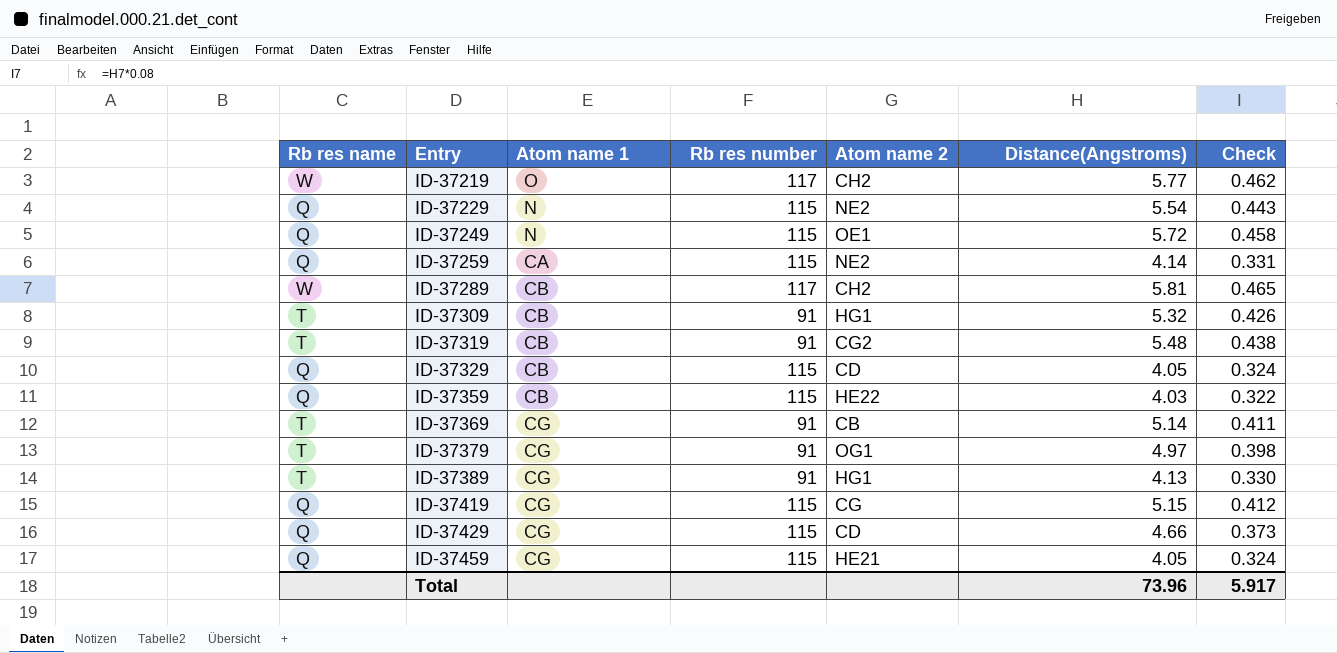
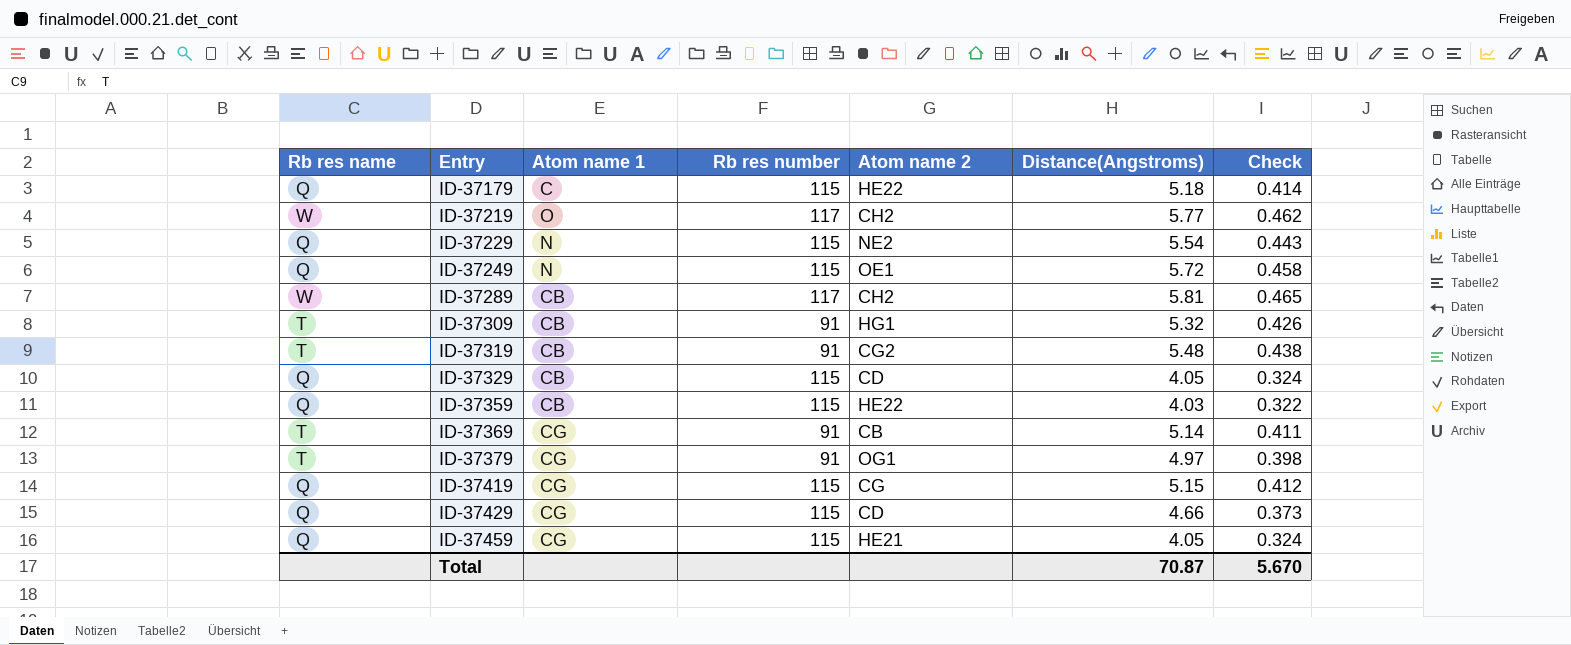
row ID-37259: Q | CA | 115 | NE2 | 4.14 | 0.331 -> none
row ID-37389: T | CG | 91 | HG1 | 4.13 | 0.330 -> none
row ID-37179: none -> Q | C | 115 | HE22 | 5.18 | 0.414
Total | Distance(Angstroms): 73.96 -> 70.87
Total | Check: 5.917 -> 5.670

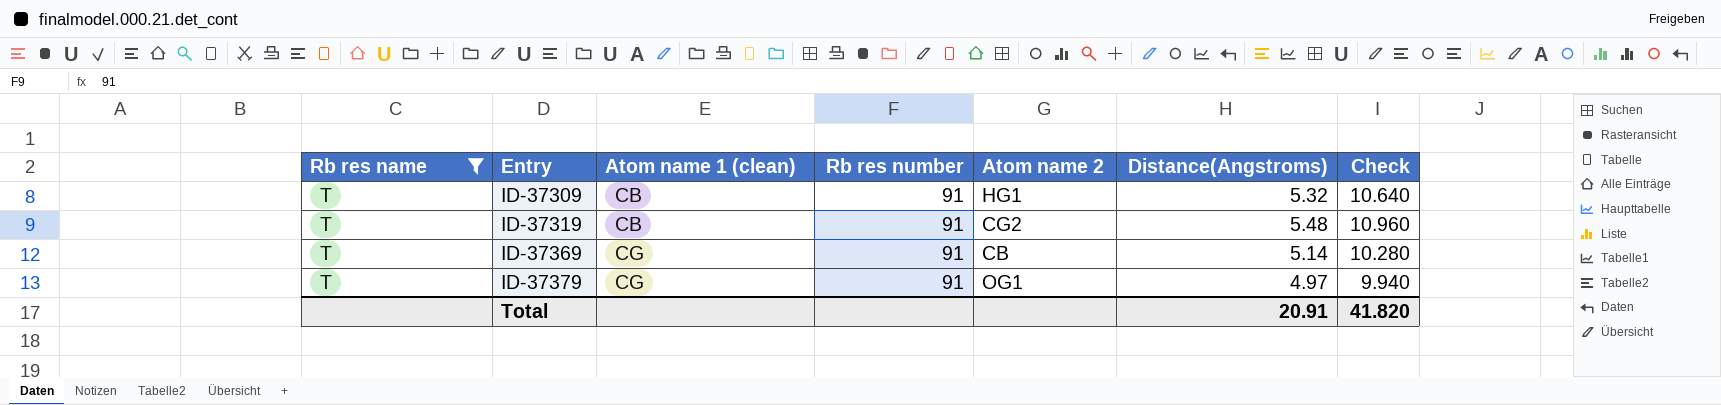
filter: none -> Rb res name = T
column name: Atom name 1 -> Atom name 1 (clean)
column Check | formula: [Distance(Angstroms)] * 0.08 -> [Distance(Angstroms)] * 2
Total | Distance(Angstroms): 70.87 -> 20.91
Total | Check: 5.670 -> 41.820

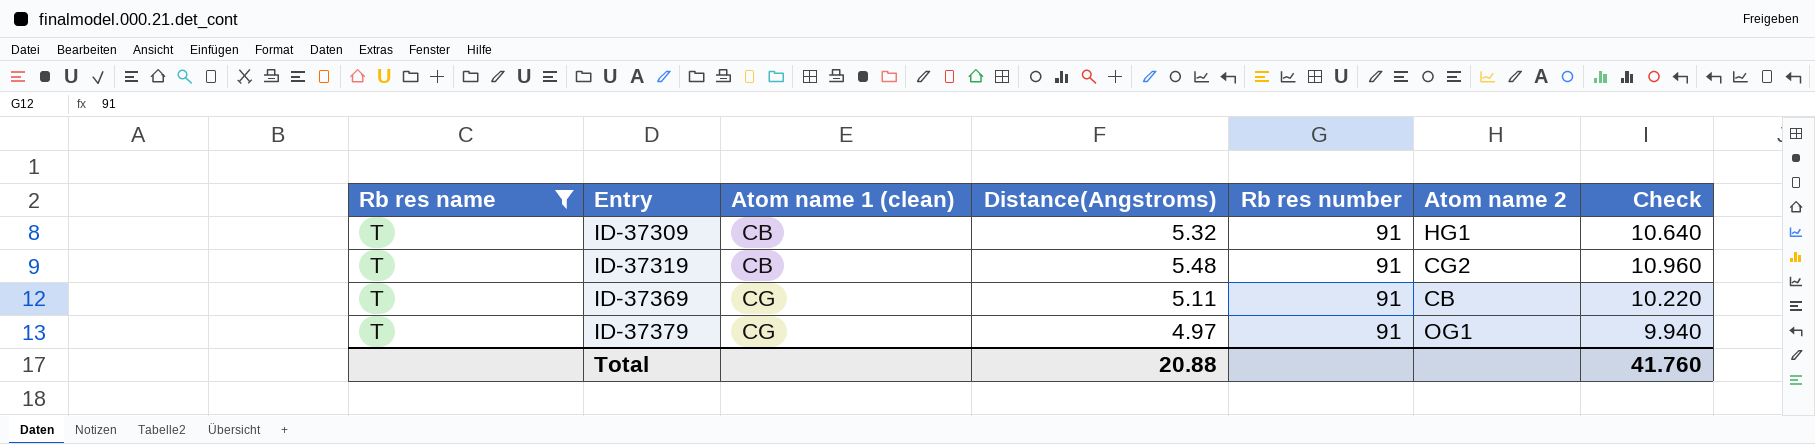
column Distance(Angstroms) | position: 6 -> 4
ID-37369 | Distance(Angstroms): 5.14 -> 5.11
ID-37369 | Check: 10.280 -> 10.220
Total | Distance(Angstroms): 20.91 -> 20.88
Total | Check: 41.820 -> 41.760

